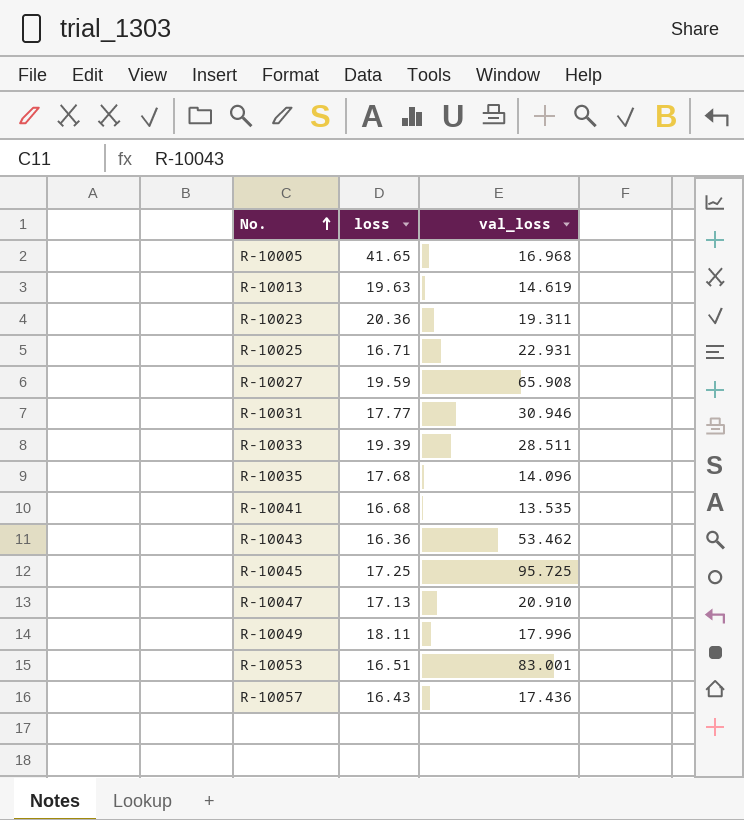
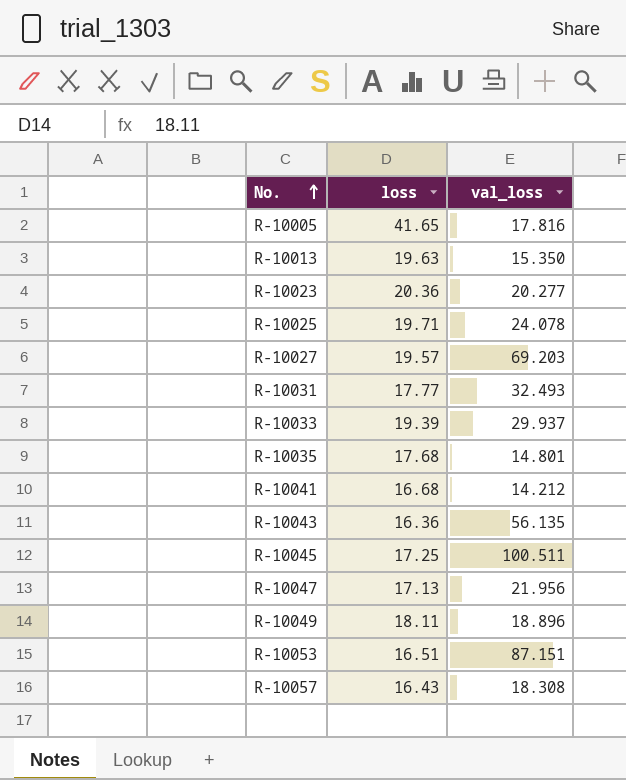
R-10005 | val_loss: 16.968 -> 17.816
R-10013 | val_loss: 14.619 -> 15.350
R-10023 | val_loss: 19.311 -> 20.277
R-10025 | loss: 16.71 -> 19.71
R-10025 | val_loss: 22.931 -> 24.078
R-10027 | loss: 19.59 -> 19.57
R-10027 | val_loss: 65.908 -> 69.203
R-10031 | val_loss: 30.946 -> 32.493
R-10033 | val_loss: 28.511 -> 29.937
R-10035 | val_loss: 14.096 -> 14.801
R-10041 | val_loss: 13.535 -> 14.212
R-10043 | val_loss: 53.462 -> 56.135
R-10045 | val_loss: 95.725 -> 100.511
R-10047 | val_loss: 20.910 -> 21.956
R-10049 | val_loss: 17.996 -> 18.896
R-10053 | val_loss: 83.001 -> 87.151
R-10057 | val_loss: 17.436 -> 18.308

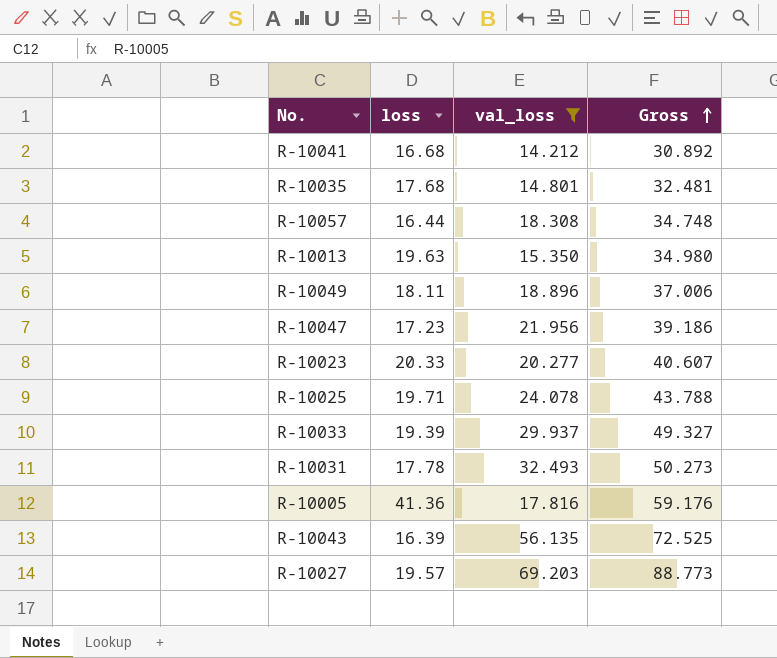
filter: none -> val_loss <= 69.203
row order: No. ascending -> Gross ascending
column Gross | formula: none -> [loss] + [val_loss]
R-10057 | loss: 16.43 -> 16.44
R-10047 | loss: 17.13 -> 17.23
R-10023 | loss: 20.36 -> 20.33
R-10031 | loss: 17.77 -> 17.78
R-10005 | loss: 41.65 -> 41.36
R-10043 | loss: 16.36 -> 16.39

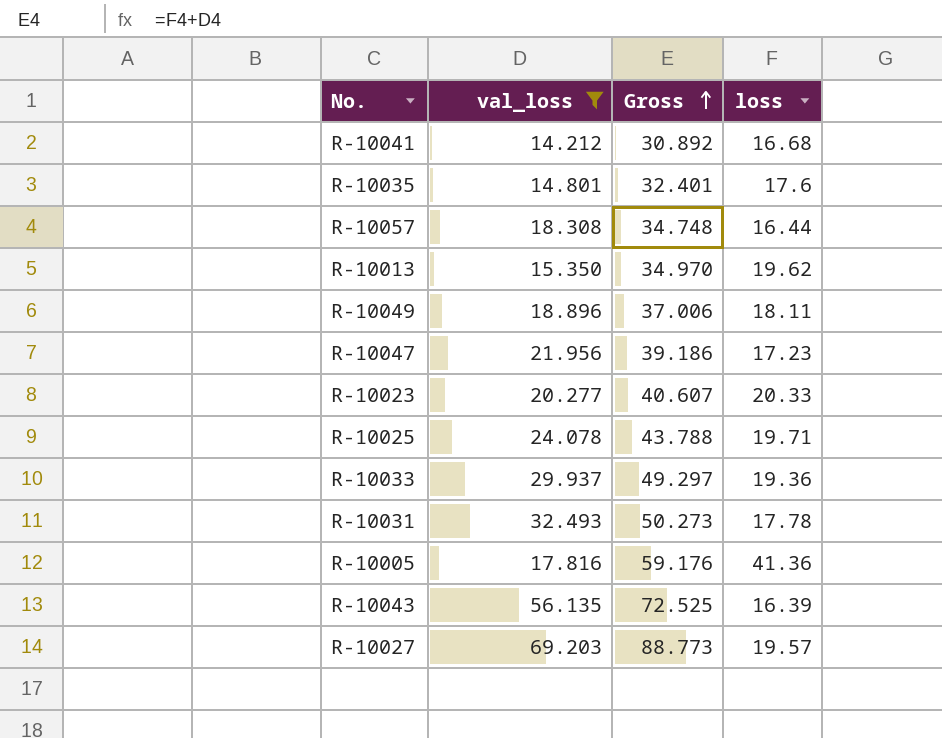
column loss | position: 2 -> 4
R-10035 | Gross: 32.481 -> 32.401
R-10035 | loss: 17.68 -> 17.6
R-10013 | Gross: 34.980 -> 34.970
R-10013 | loss: 19.63 -> 19.62
R-10033 | Gross: 49.327 -> 49.297
R-10033 | loss: 19.39 -> 19.36

